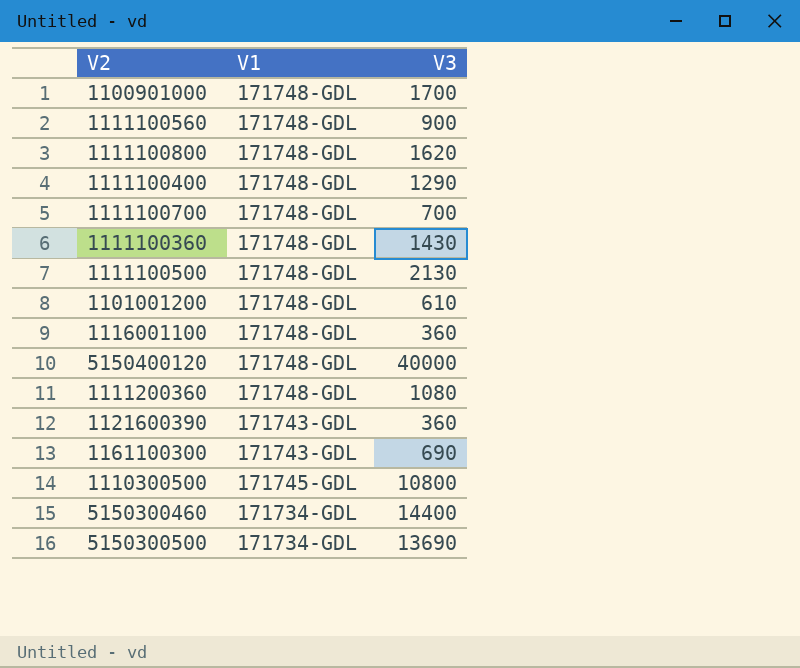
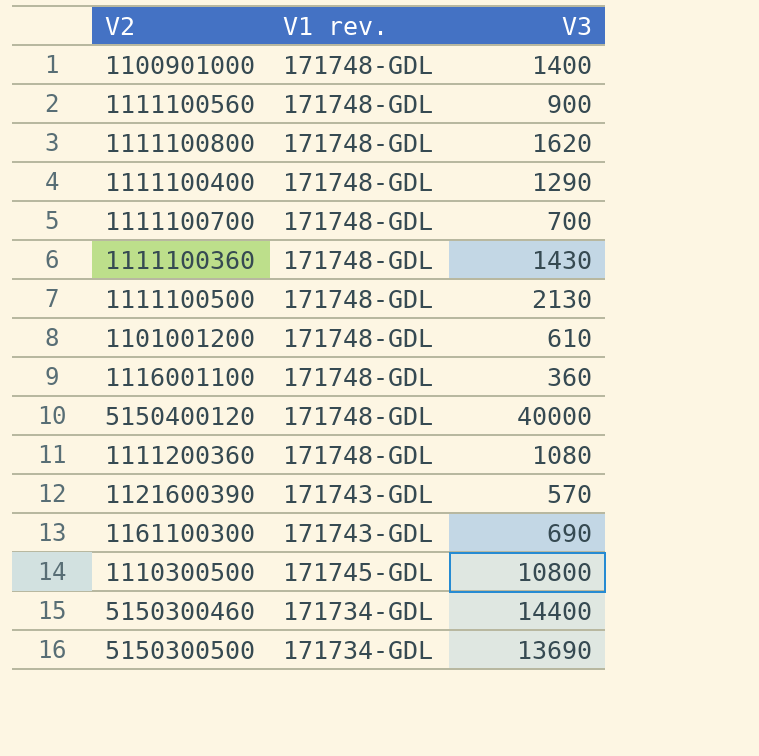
column name: V1 -> V1 rev.
1100901000 | V3: 1700 -> 1400
1121600390 | V3: 360 -> 570

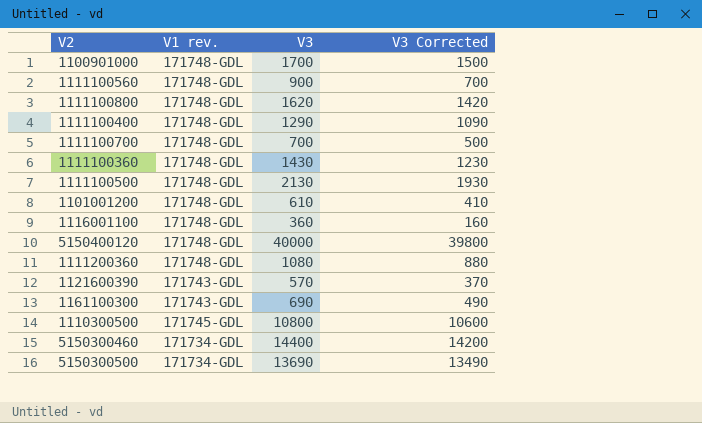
column V3 Corrected | formula: none -> [V3] - 200
1100901000 | V3: 1400 -> 1700

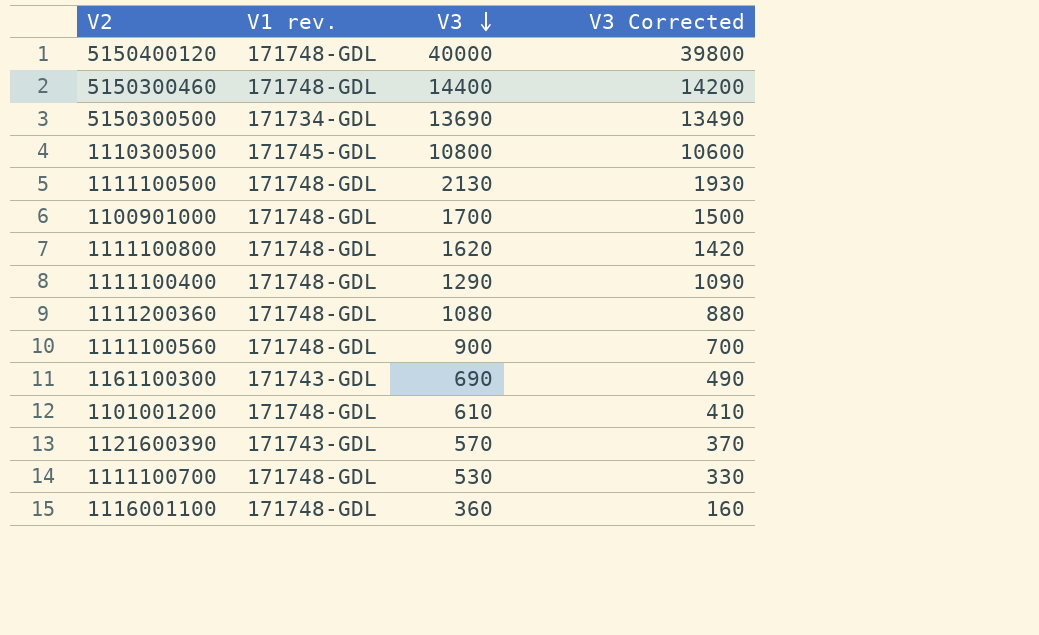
row order: none -> V3 descending
row 1111100360: 171748-GDL | 1430 | 1230 -> none
5150300460 | V1 rev.: 171734-GDL -> 171748-GDL
1111100700 | V3: 700 -> 530
1111100700 | V3 Corrected: 500 -> 330

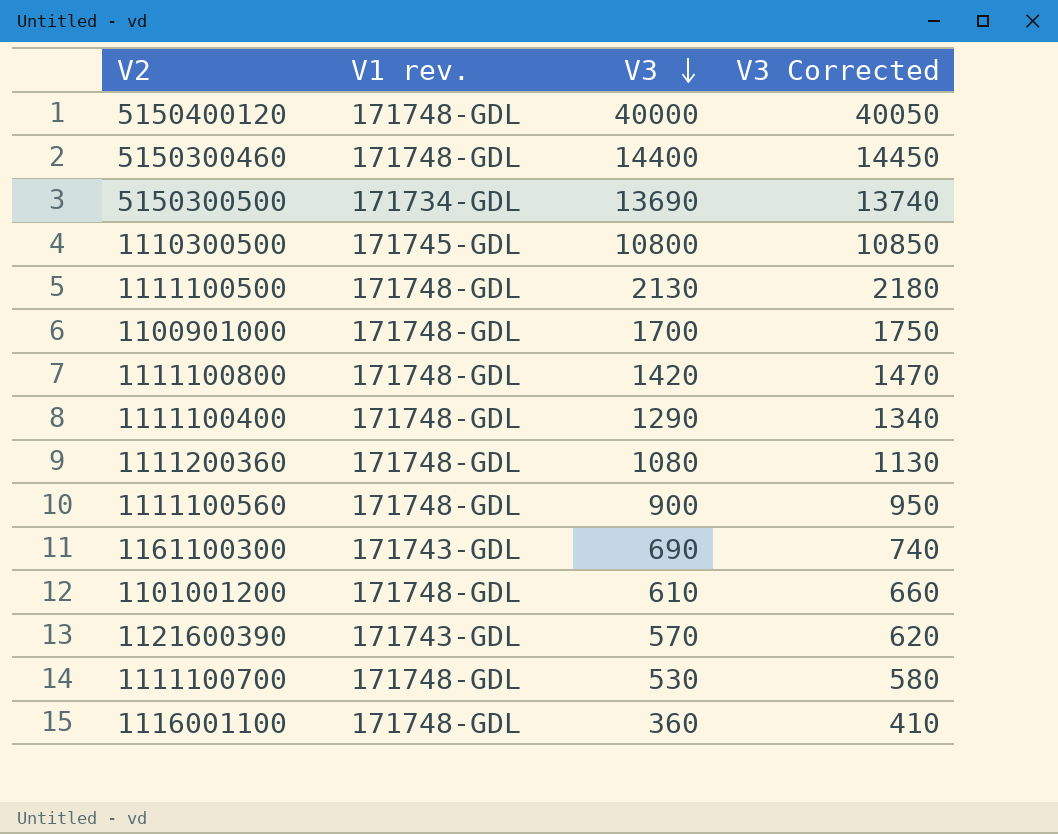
column V3 Corrected | formula: [V3] - 200 -> [V3] + 50
1111100800 | V3: 1620 -> 1420

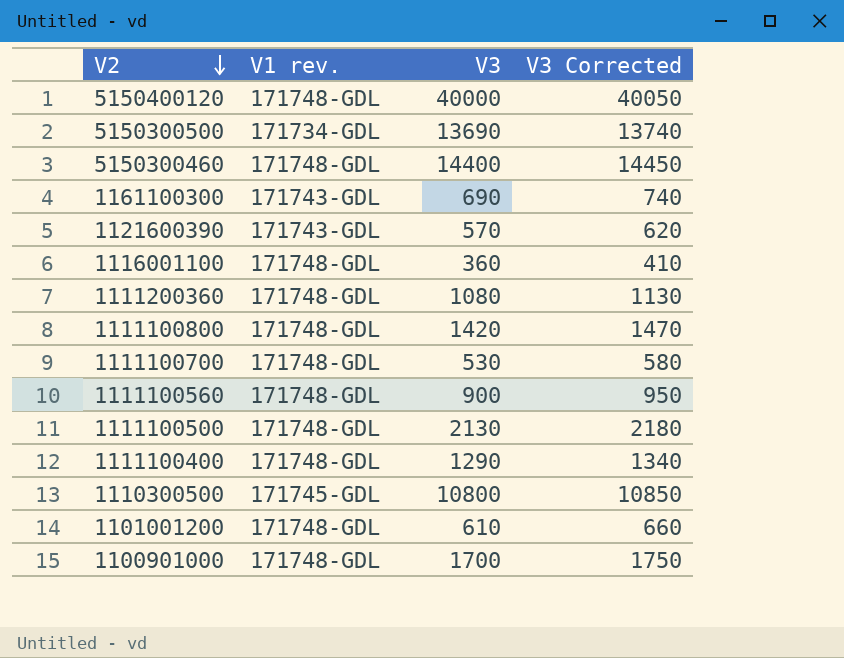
row order: V3 descending -> V2 descending

